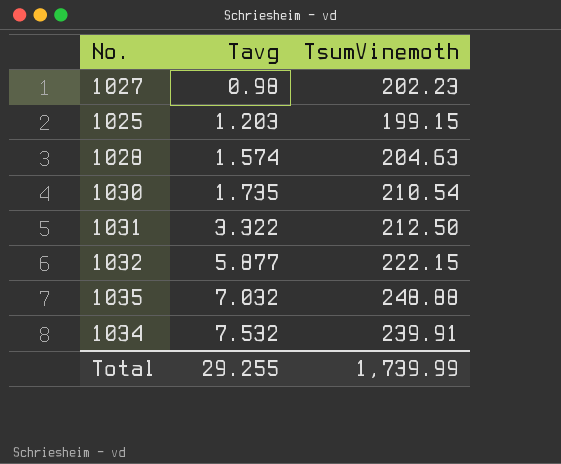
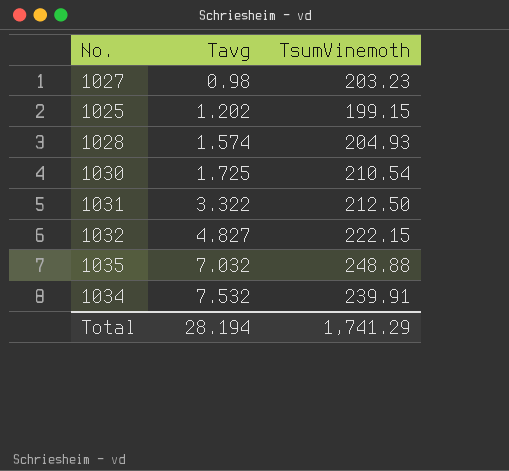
1027 | TsumVinemoth: 202.23 -> 203.23
1025 | Tavg: 1.203 -> 1.202
1028 | TsumVinemoth: 204.63 -> 204.93
1030 | Tavg: 1.735 -> 1.725
1032 | Tavg: 5.877 -> 4.827
Total | Tavg: 29.255 -> 28.194
Total | TsumVinemoth: 1,739.99 -> 1,741.29

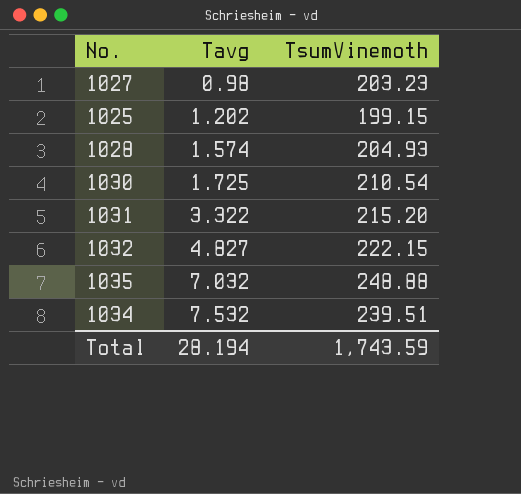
1031 | TsumVinemoth: 212.50 -> 215.20
1034 | TsumVinemoth: 239.91 -> 239.51
Total | TsumVinemoth: 1,741.29 -> 1,743.59

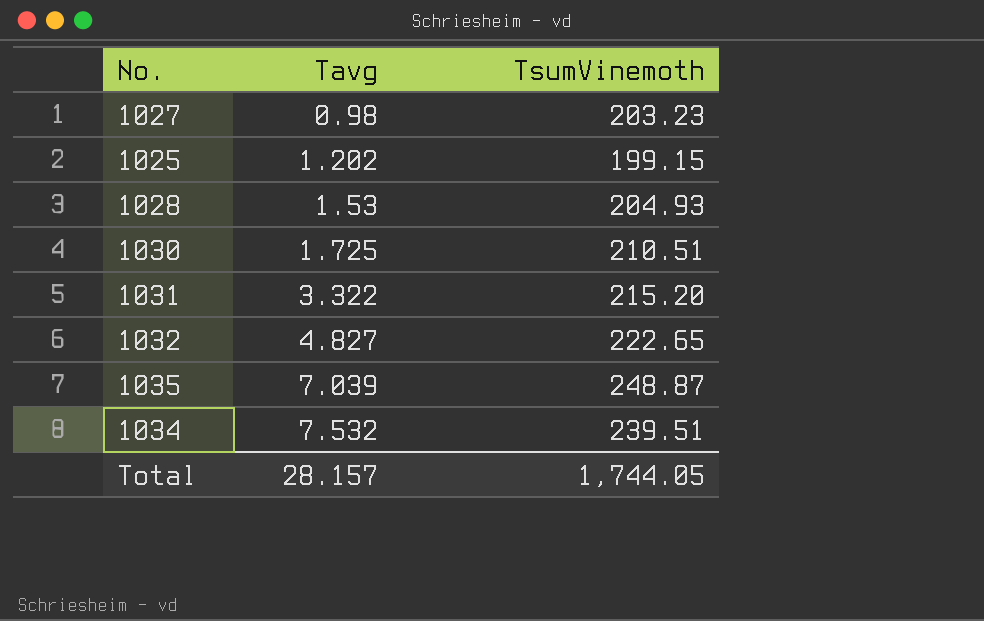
1028 | Tavg: 1.574 -> 1.53
1030 | TsumVinemoth: 210.54 -> 210.51
1032 | TsumVinemoth: 222.15 -> 222.65
1035 | Tavg: 7.032 -> 7.039
1035 | TsumVinemoth: 248.88 -> 248.87
Total | Tavg: 28.194 -> 28.157
Total | TsumVinemoth: 1,743.59 -> 1,744.05

